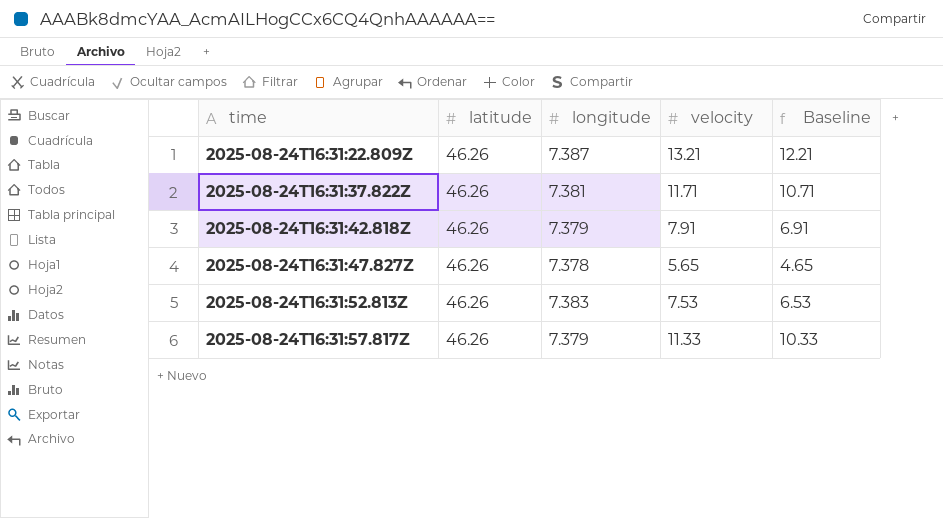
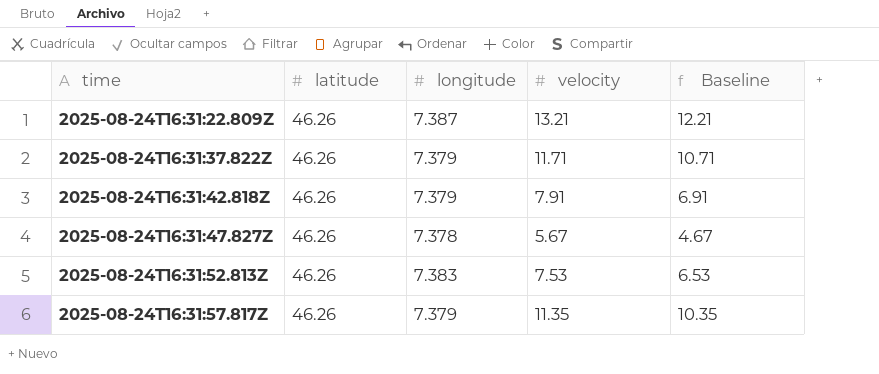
2025-08-24T16:31:37.822Z | longitude: 7.381 -> 7.379
2025-08-24T16:31:47.827Z | velocity: 5.65 -> 5.67
2025-08-24T16:31:47.827Z | Baseline: 4.65 -> 4.67
2025-08-24T16:31:57.817Z | velocity: 11.33 -> 11.35
2025-08-24T16:31:57.817Z | Baseline: 10.33 -> 10.35

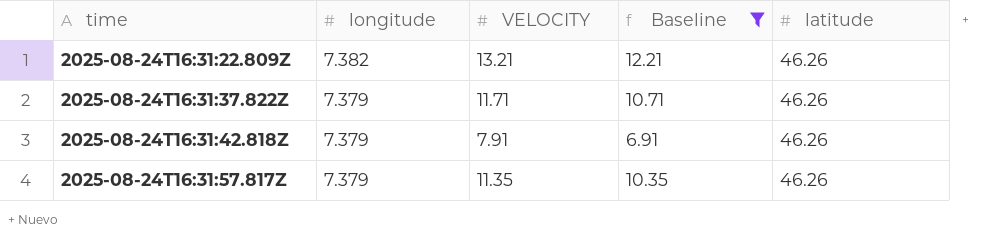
filter: none -> Baseline >= 6.91
column name: velocity -> VELOCITY
column latitude | position: 2 -> 5
2025-08-24T16:31:22.809Z | longitude: 7.387 -> 7.382

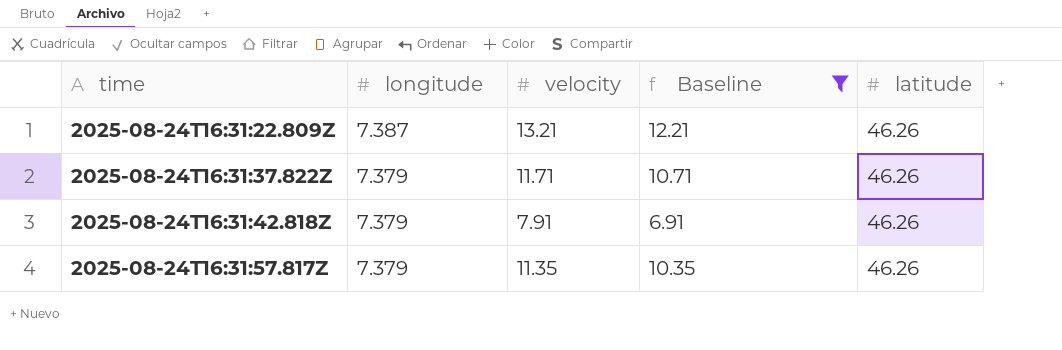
column name: VELOCITY -> velocity
2025-08-24T16:31:22.809Z | longitude: 7.382 -> 7.387

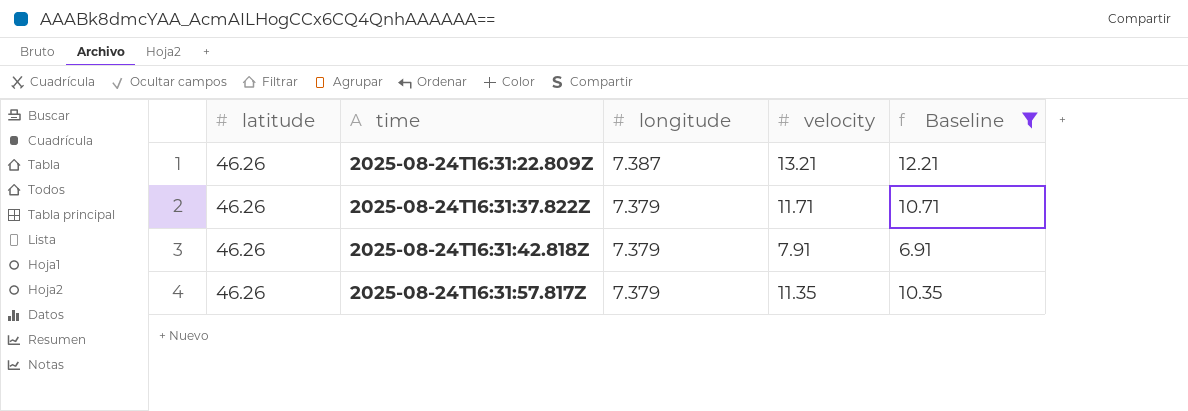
column latitude | position: 5 -> 1

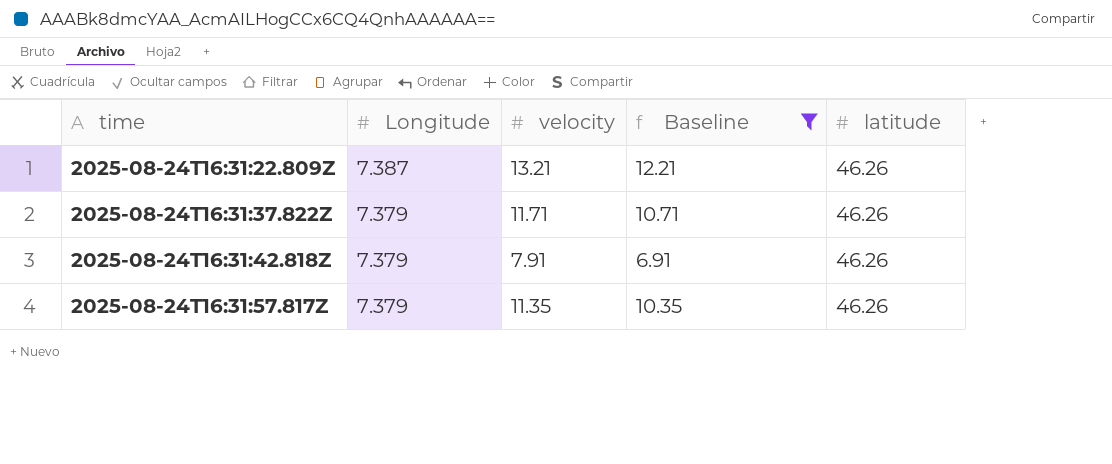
column name: longitude -> Longitude
column latitude | position: 1 -> 5

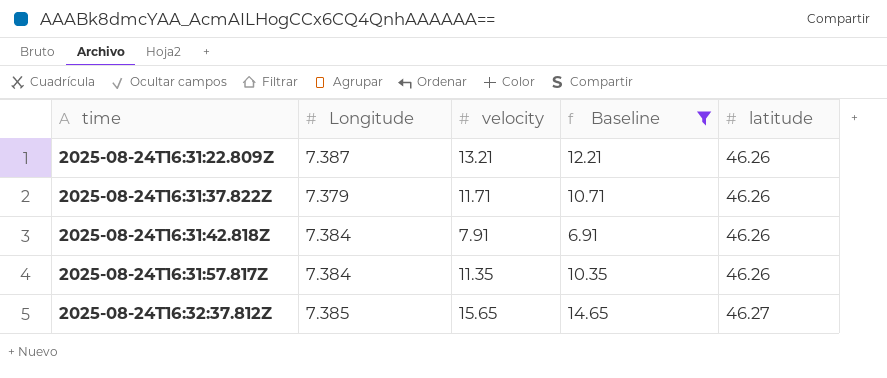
2025-08-24T16:31:42.818Z | Longitude: 7.379 -> 7.384
2025-08-24T16:31:57.817Z | Longitude: 7.379 -> 7.384
row 2025-08-24T16:32:37.812Z: none -> 7.385 | 15.65 | 14.65 | 46.27

